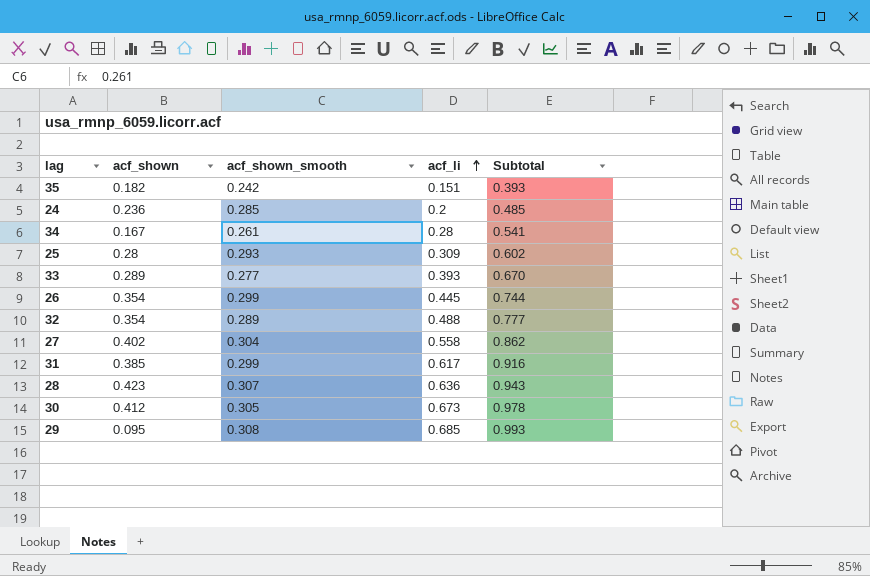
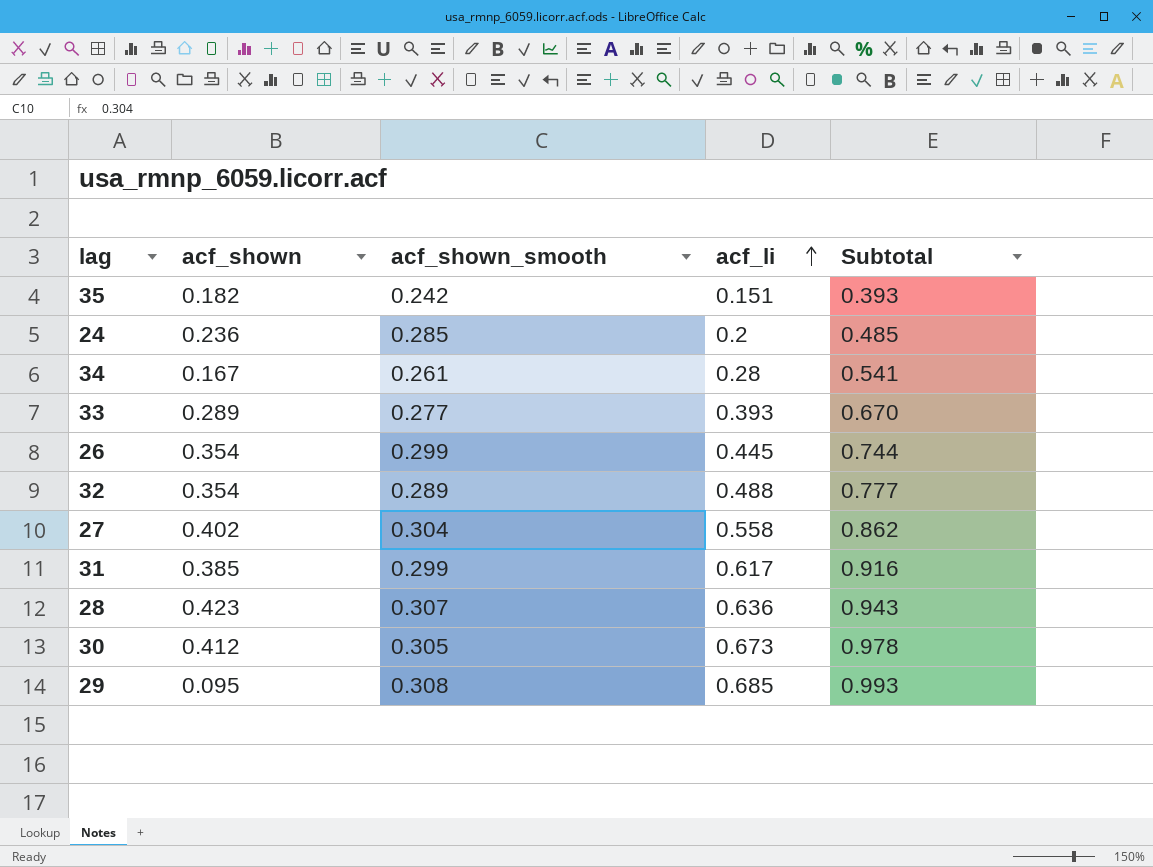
row 25: 0.28 | 0.293 | 0.309 | 0.602 -> none

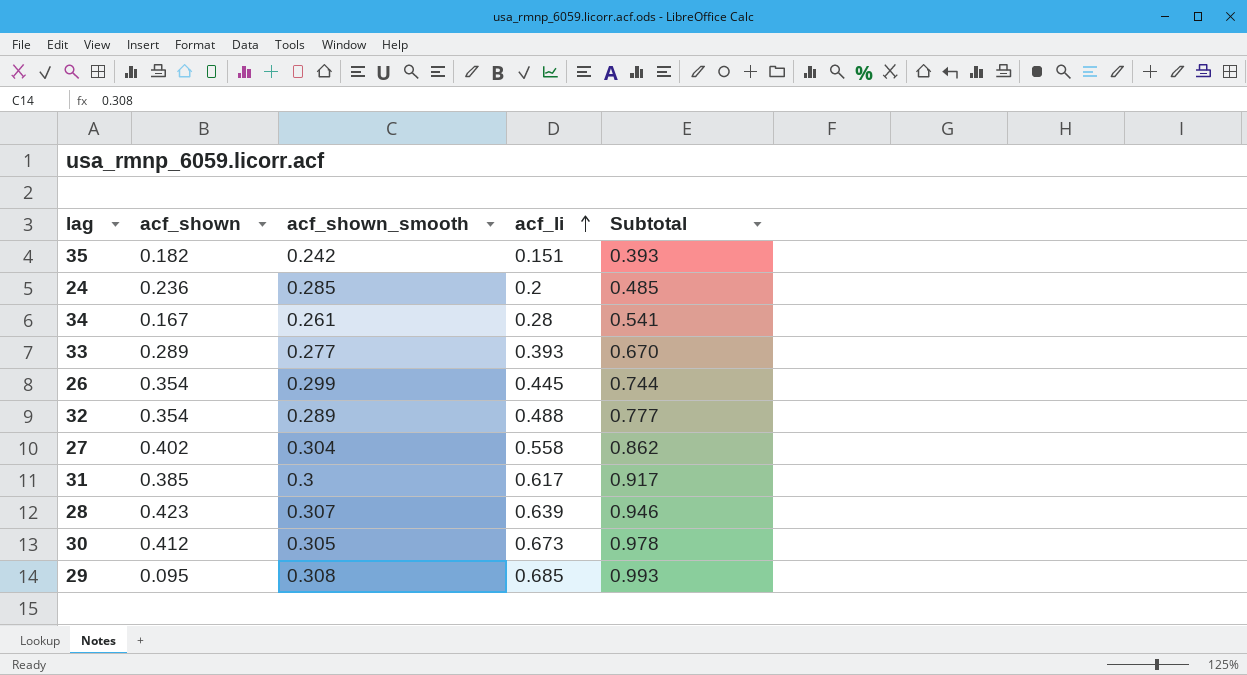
31 | acf_shown_smooth: 0.299 -> 0.3
31 | Subtotal: 0.916 -> 0.917
28 | acf_li: 0.636 -> 0.639
28 | Subtotal: 0.943 -> 0.946

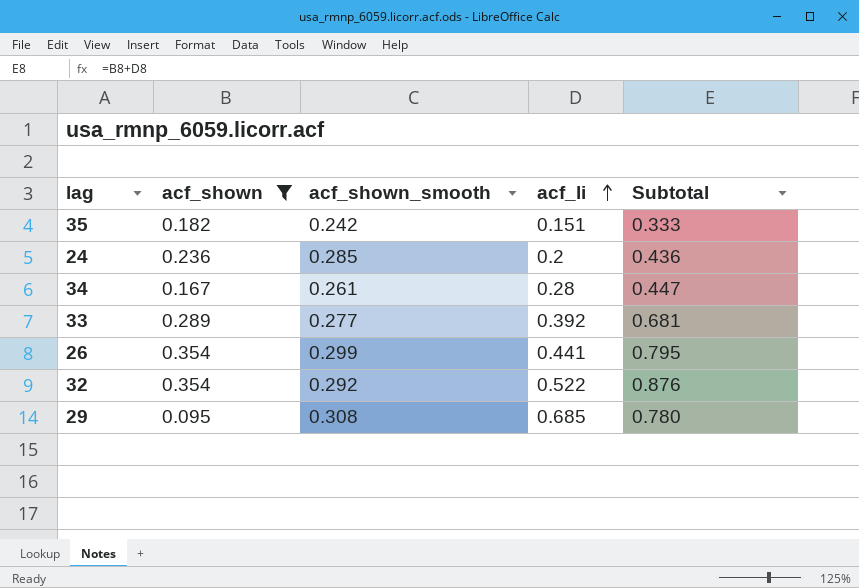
filter: none -> acf_shown <= 0.354
column Subtotal | formula: [acf_shown_smooth] + [acf_li] -> [acf_shown] + [acf_li]
33 | acf_li: 0.393 -> 0.392
26 | acf_li: 0.445 -> 0.441
32 | acf_shown_smooth: 0.289 -> 0.292
32 | acf_li: 0.488 -> 0.522

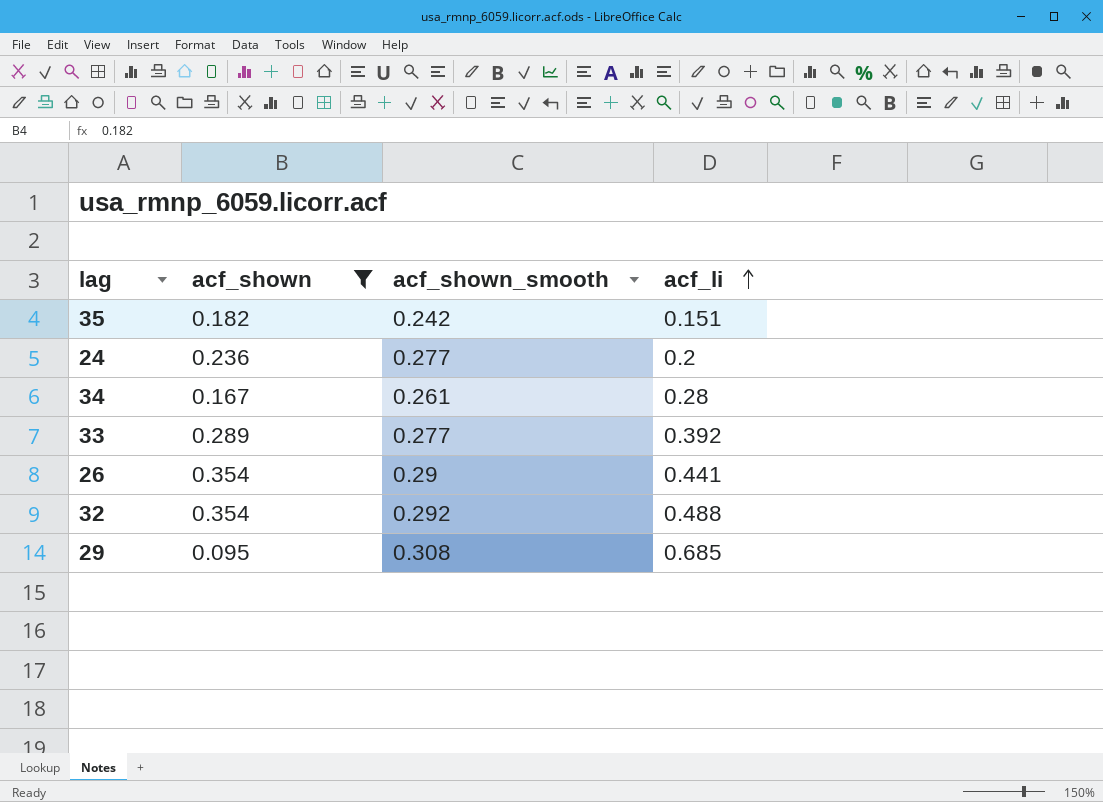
column Subtotal | formula: [acf_shown] + [acf_li] -> none
24 | acf_shown_smooth: 0.285 -> 0.277
26 | acf_shown_smooth: 0.299 -> 0.29
32 | acf_li: 0.522 -> 0.488

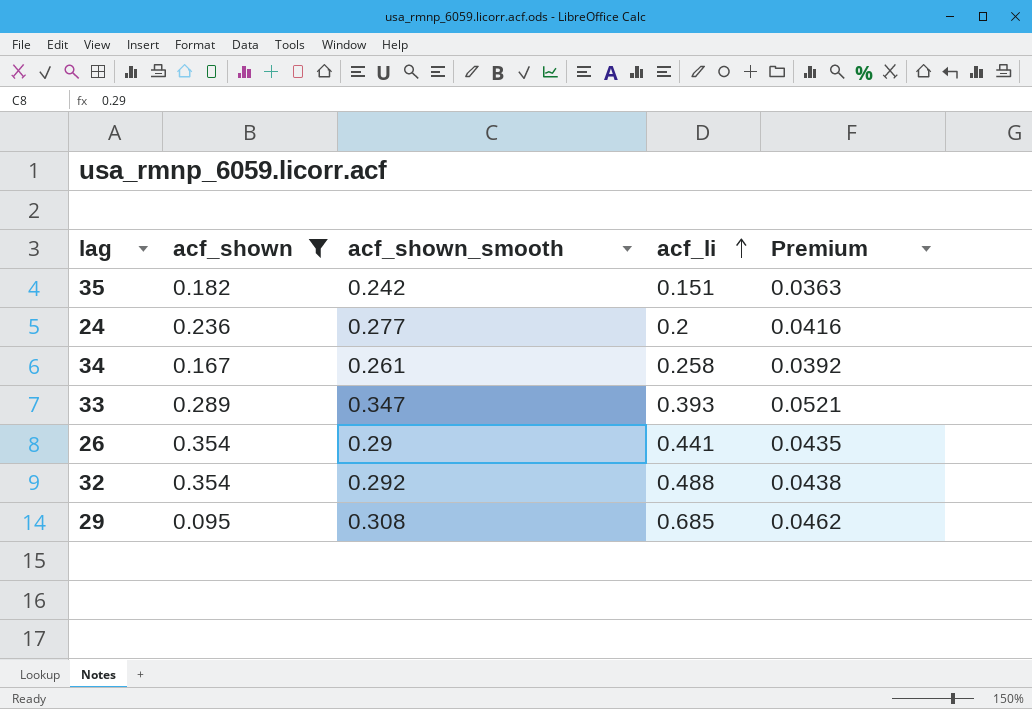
column Premium | formula: none -> [acf_shown_smooth] * 0.15
34 | acf_li: 0.28 -> 0.258
33 | acf_shown_smooth: 0.277 -> 0.347
33 | acf_li: 0.392 -> 0.393

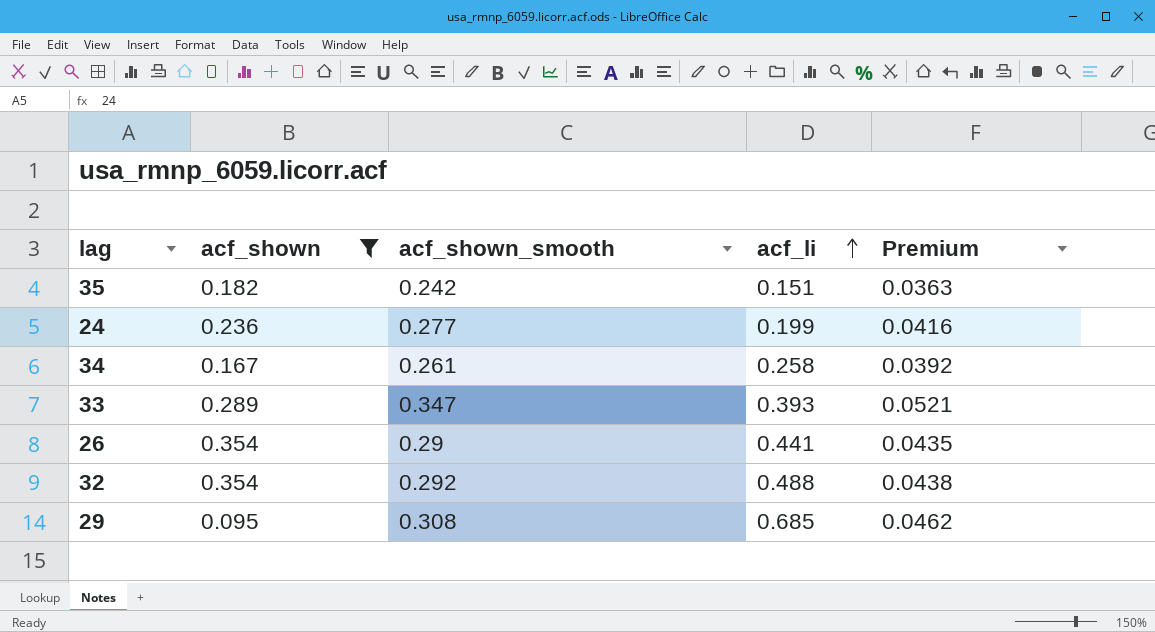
24 | acf_li: 0.2 -> 0.199

